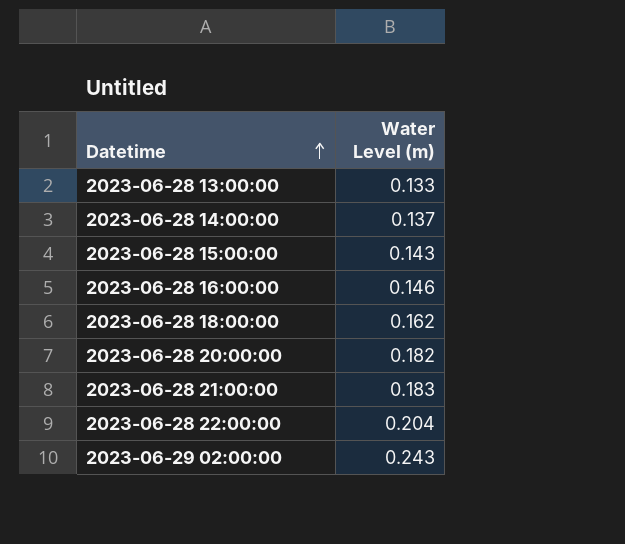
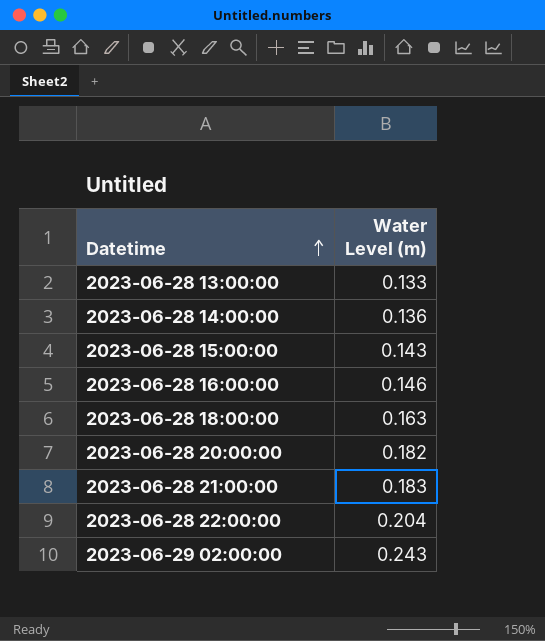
2023-06-28 14:00:00 | Water Level (m): 0.137 -> 0.136
2023-06-28 18:00:00 | Water Level (m): 0.162 -> 0.163

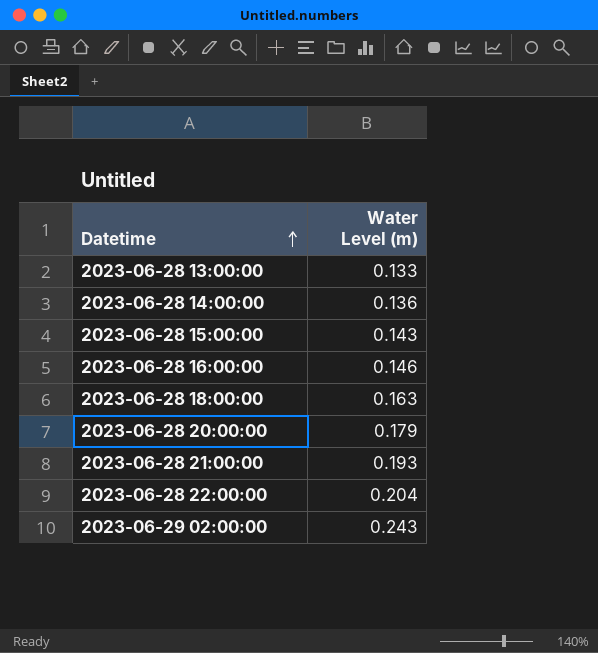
2023-06-28 20:00:00 | Water Level (m): 0.182 -> 0.179
2023-06-28 21:00:00 | Water Level (m): 0.183 -> 0.193

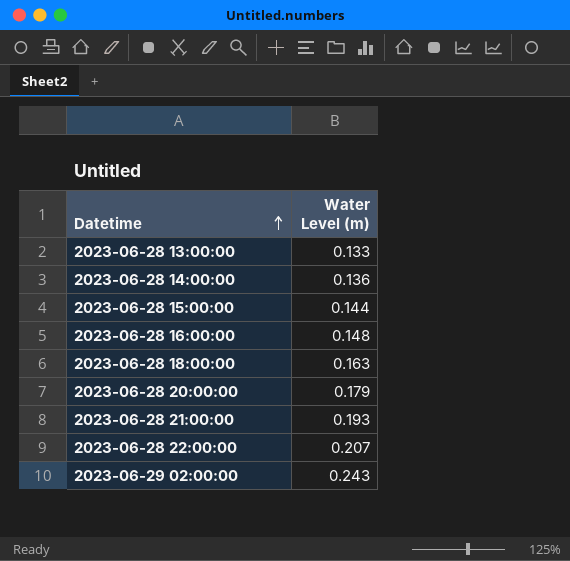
2023-06-28 15:00:00 | Water Level (m): 0.143 -> 0.144
2023-06-28 16:00:00 | Water Level (m): 0.146 -> 0.148
2023-06-28 22:00:00 | Water Level (m): 0.204 -> 0.207

